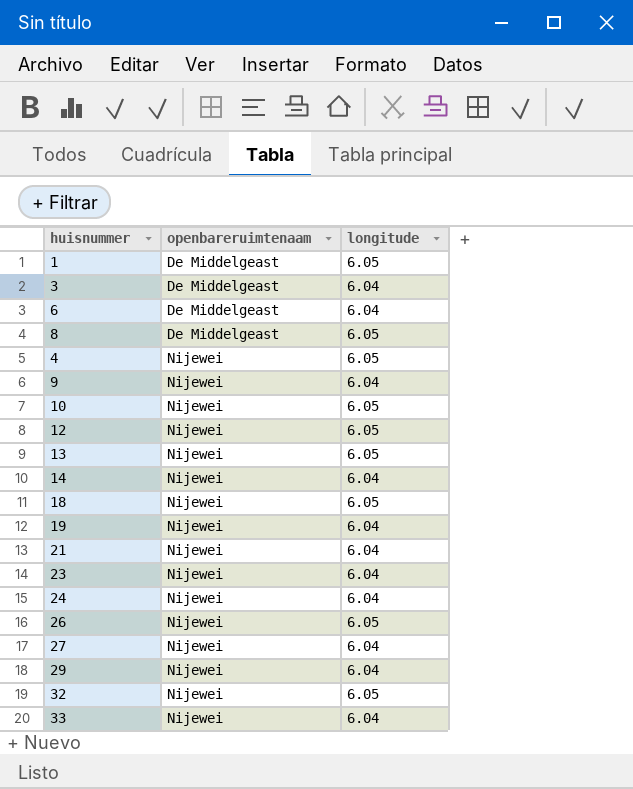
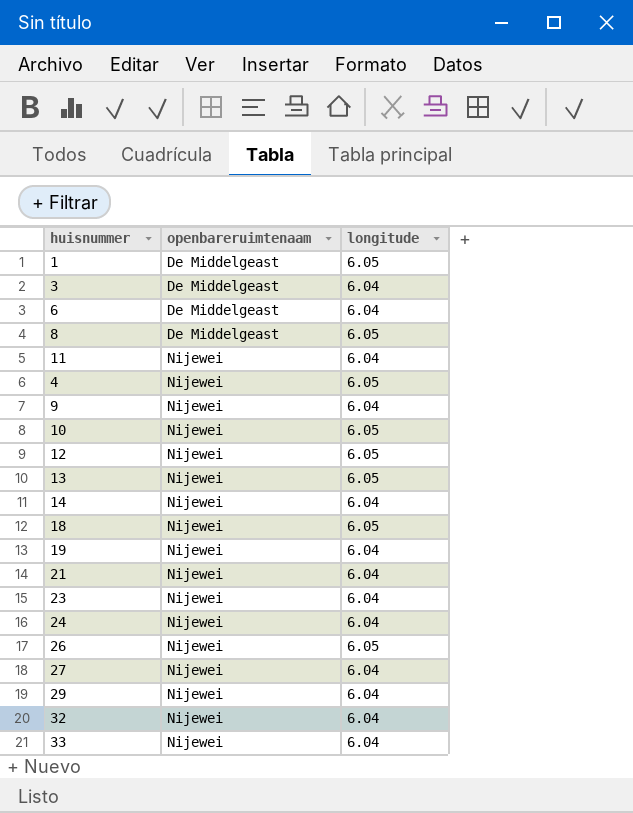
row 11: none -> Nijewei | 6.04
32 | longitude: 6.05 -> 6.04

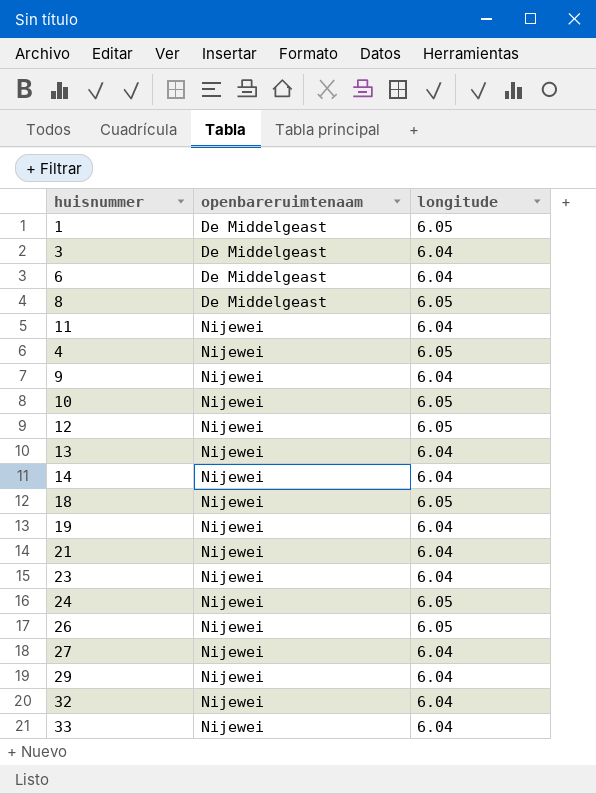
13 | longitude: 6.05 -> 6.04
24 | longitude: 6.04 -> 6.05

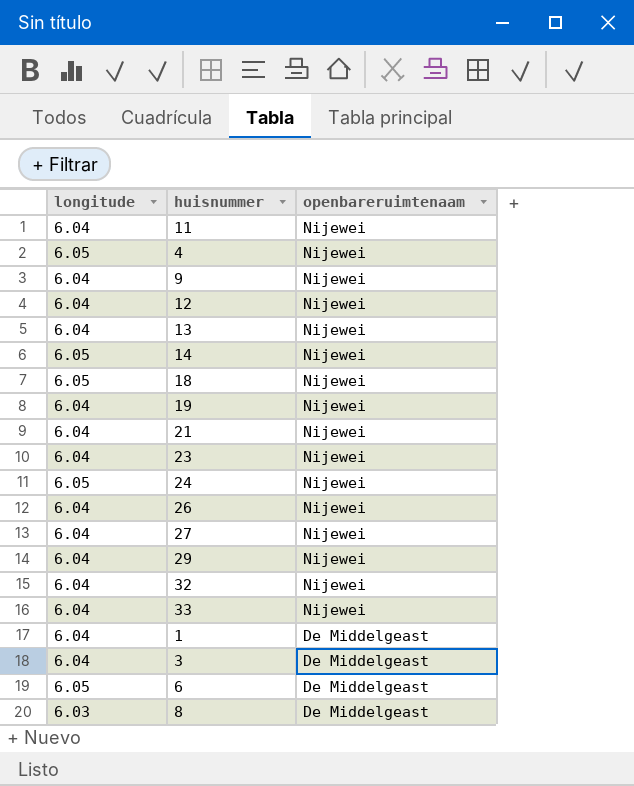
row order: openbareruimtenaam ascending -> openbareruimtenaam descending
column longitude | position: 3 -> 1
row 10: Nijewei | 6.05 -> none
12 | longitude: 6.05 -> 6.04
14 | longitude: 6.04 -> 6.05
26 | longitude: 6.05 -> 6.04
1 | longitude: 6.05 -> 6.04
6 | longitude: 6.04 -> 6.05
8 | longitude: 6.05 -> 6.03

